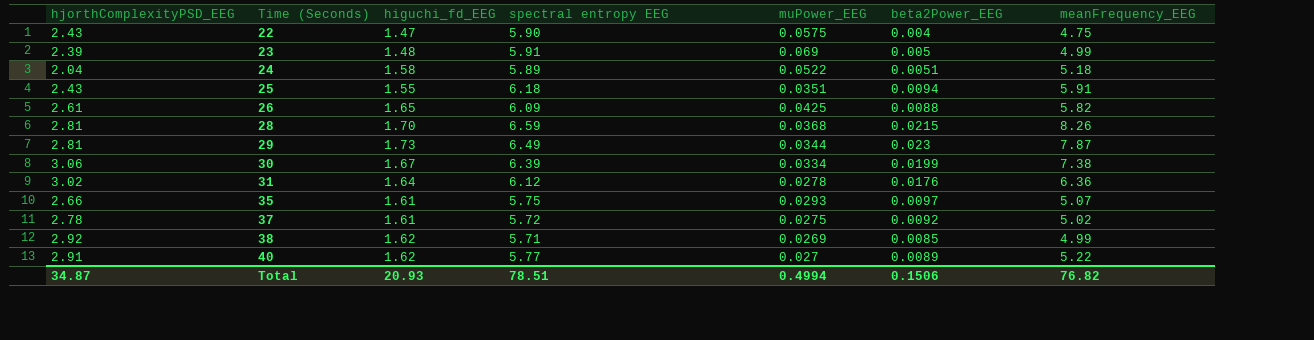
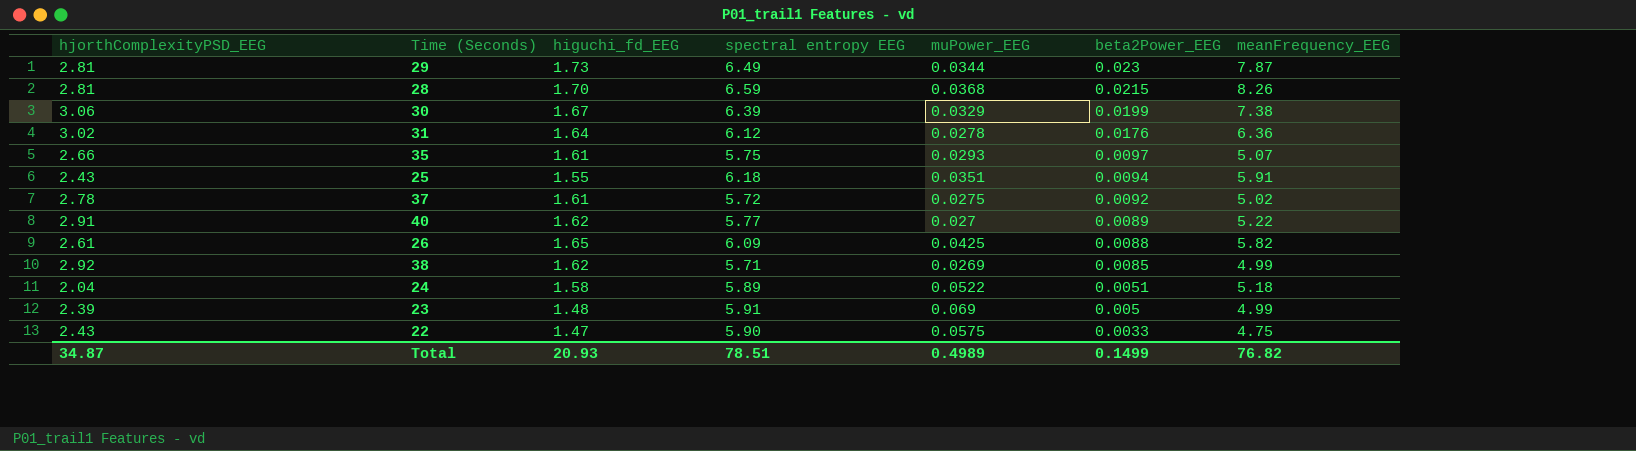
row order: Time (Seconds) ascending -> beta2Power_EEG descending
30 | muPower_EEG: 0.0334 -> 0.0329
22 | beta2Power_EEG: 0.004 -> 0.0033
Total | muPower_EEG: 0.4994 -> 0.4989
Total | beta2Power_EEG: 0.1506 -> 0.1499

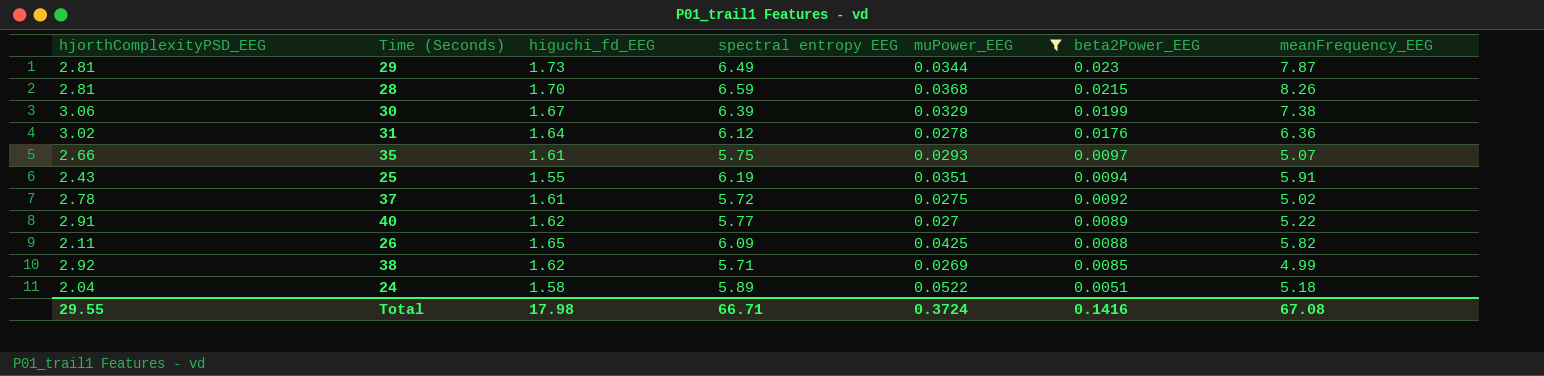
filter: none -> muPower_EEG <= 0.0522
25 | spectral entropy EEG: 6.18 -> 6.19
26 | hjorthComplexityPSD_EEG: 2.61 -> 2.11
Total | hjorthComplexityPSD_EEG: 34.87 -> 29.55
Total | higuchi_fd_EEG: 20.93 -> 17.98
Total | spectral entropy EEG: 78.51 -> 66.71
Total | muPower_EEG: 0.4989 -> 0.3724
Total | beta2Power_EEG: 0.1499 -> 0.1416
Total | meanFrequency_EEG: 76.82 -> 67.08

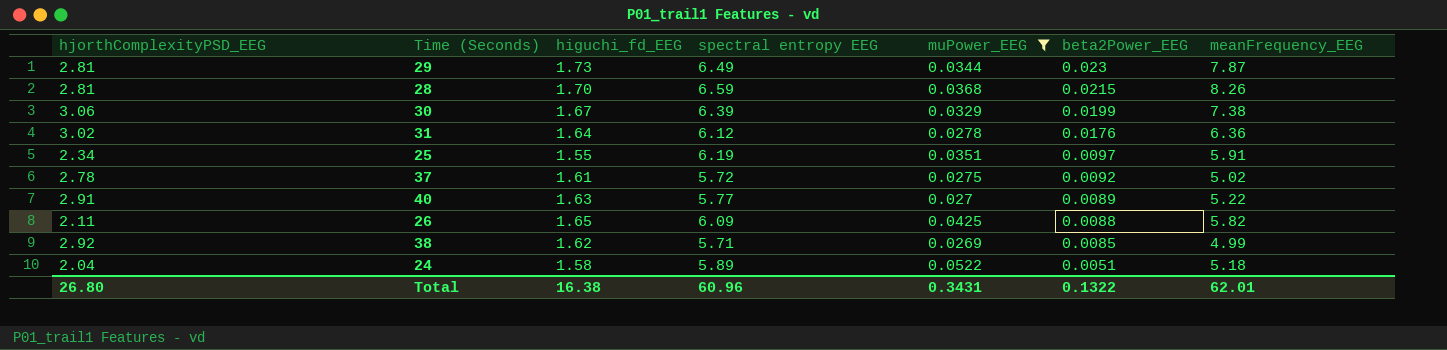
row 35: 2.66 | 1.61 | 5.75 | 0.0293 | 0.0097 | 5.07 -> none
25 | hjorthComplexityPSD_EEG: 2.43 -> 2.34
25 | beta2Power_EEG: 0.0094 -> 0.0097
40 | higuchi_fd_EEG: 1.62 -> 1.63
Total | hjorthComplexityPSD_EEG: 29.55 -> 26.80
Total | higuchi_fd_EEG: 17.98 -> 16.38
Total | spectral entropy EEG: 66.71 -> 60.96
Total | muPower_EEG: 0.3724 -> 0.3431
Total | beta2Power_EEG: 0.1416 -> 0.1322
Total | meanFrequency_EEG: 67.08 -> 62.01

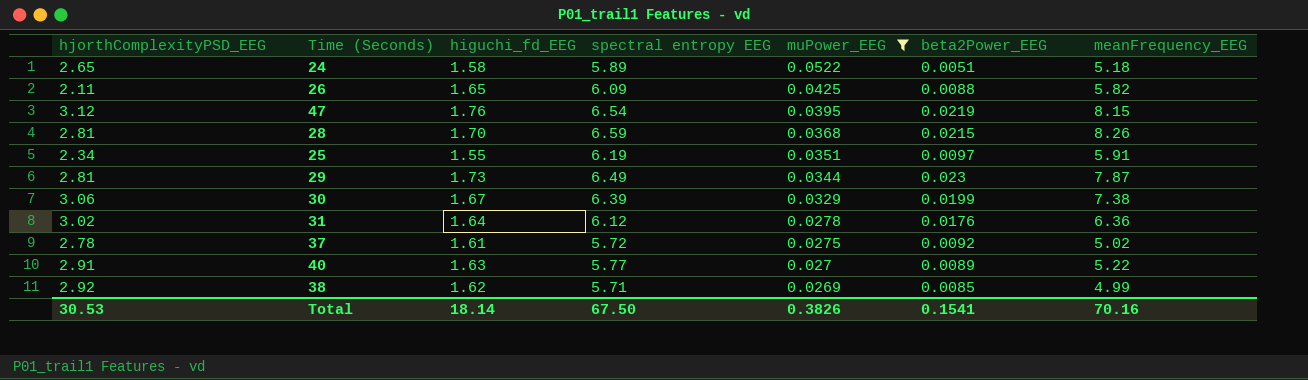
row order: beta2Power_EEG descending -> muPower_EEG descending
24 | hjorthComplexityPSD_EEG: 2.04 -> 2.65
row 47: none -> 3.12 | 1.76 | 6.54 | 0.0395 | 0.0219 | 8.15
Total | hjorthComplexityPSD_EEG: 26.80 -> 30.53
Total | higuchi_fd_EEG: 16.38 -> 18.14
Total | spectral entropy EEG: 60.96 -> 67.50
Total | muPower_EEG: 0.3431 -> 0.3826
Total | beta2Power_EEG: 0.1322 -> 0.1541
Total | meanFrequency_EEG: 62.01 -> 70.16

